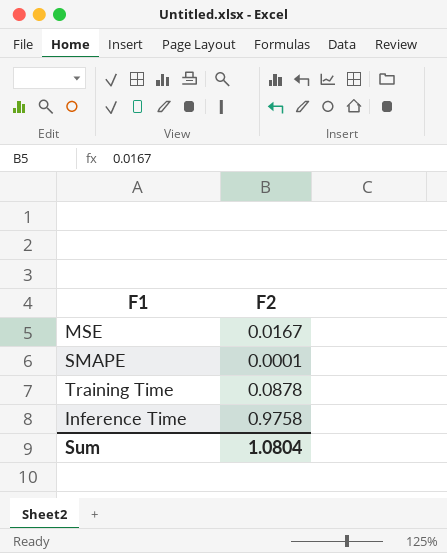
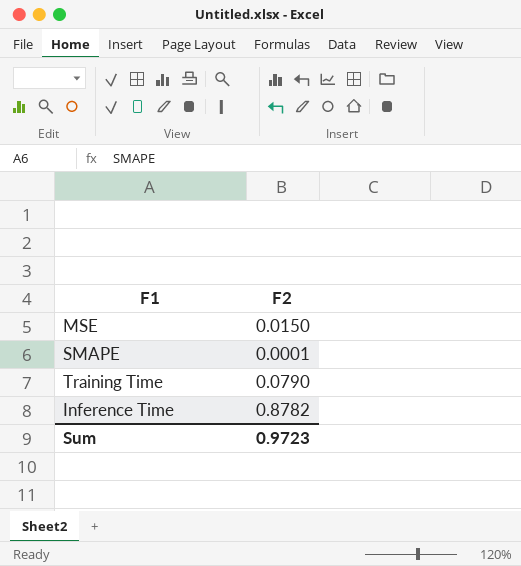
MSE | F2: 0.0167 -> 0.0150
Training Time | F2: 0.0878 -> 0.0790
Inference Time | F2: 0.9758 -> 0.8782
Sum | F2: 1.0804 -> 0.9723

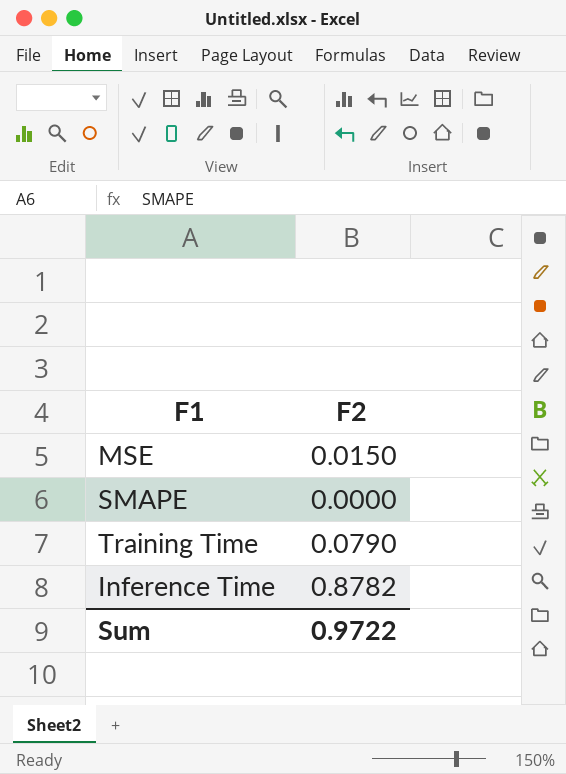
SMAPE | F2: 0.0001 -> 0.0000
Sum | F2: 0.9723 -> 0.9722

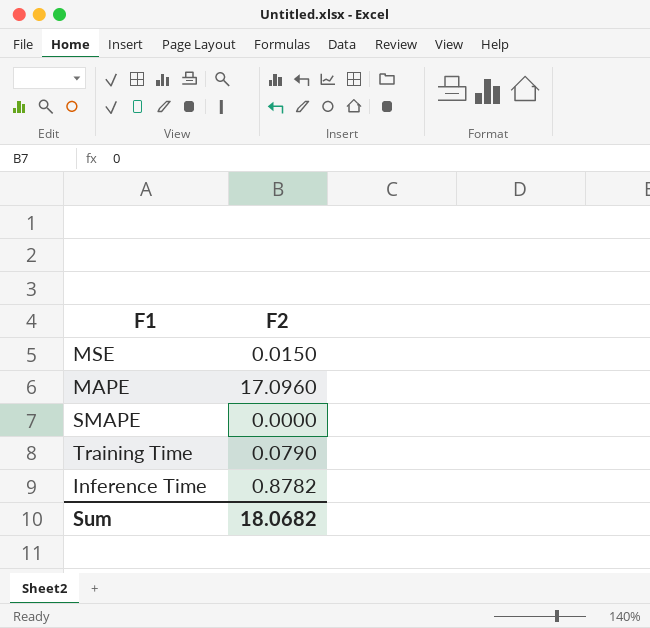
row MAPE: none -> 17.0960
Sum | F2: 0.9722 -> 18.0682

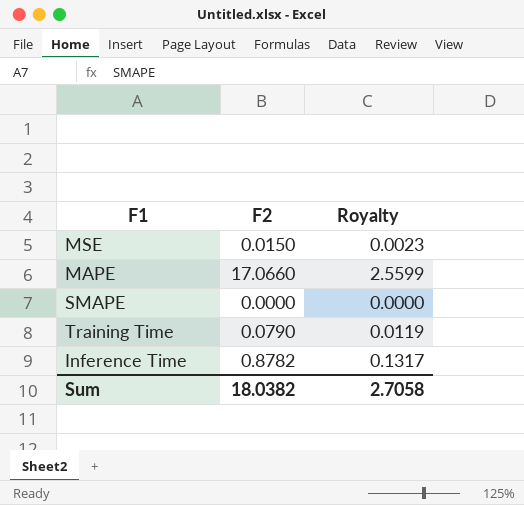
column Royalty | formula: none -> [F2] * 0.15
MAPE | F2: 17.0960 -> 17.0660
Sum | F2: 18.0682 -> 18.0382

